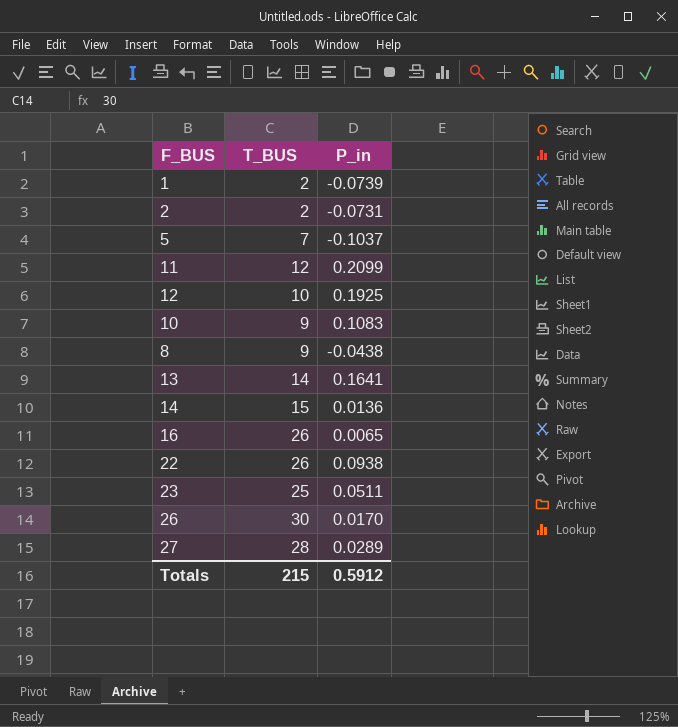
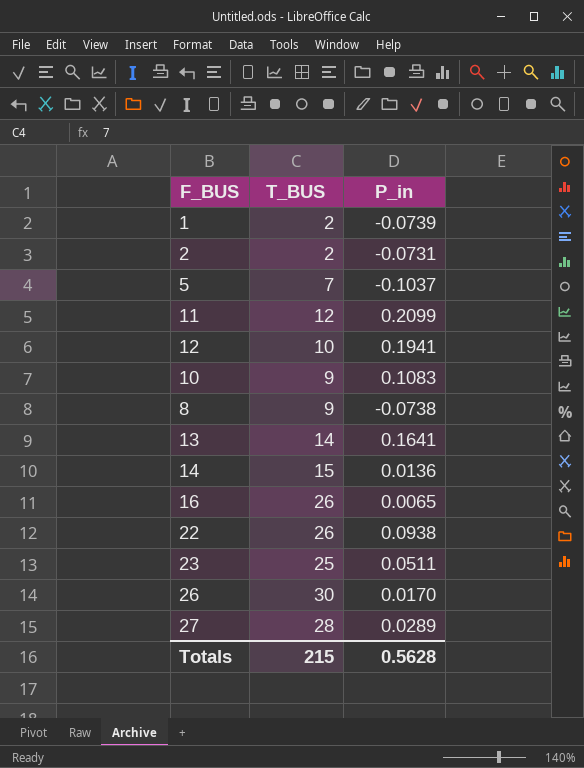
12 | P_in: 0.1925 -> 0.1941
8 | P_in: -0.0438 -> -0.0738
Totals | P_in: 0.5912 -> 0.5628

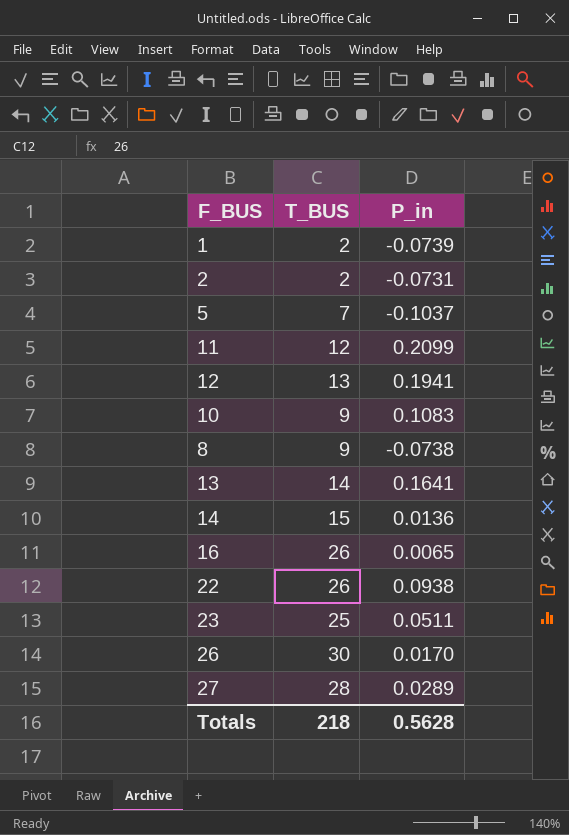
12 | T_BUS: 10 -> 13
Totals | T_BUS: 215 -> 218

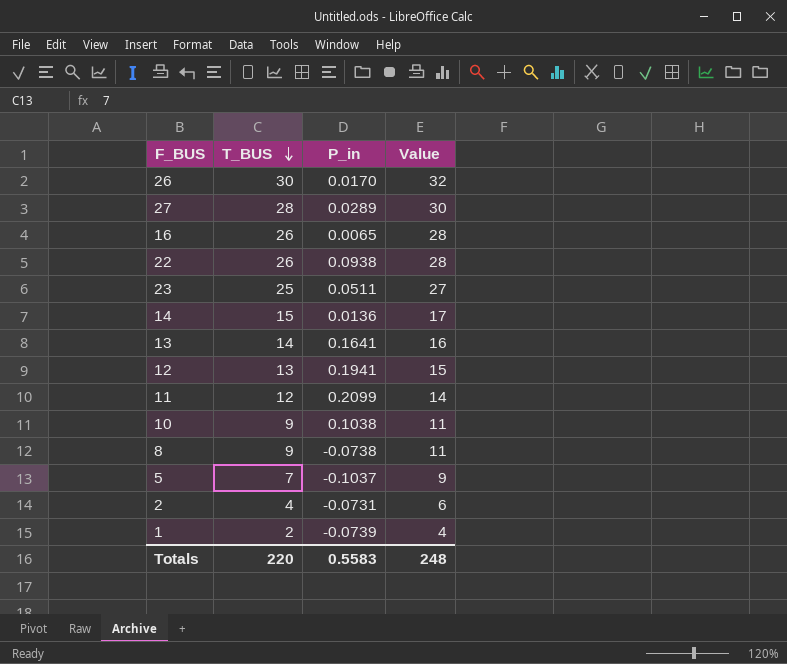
row order: none -> T_BUS descending
column Value | formula: none -> [T_BUS] + 2
10 | P_in: 0.1083 -> 0.1038
2 | T_BUS: 2 -> 4
Totals | T_BUS: 218 -> 220
Totals | P_in: 0.5628 -> 0.5583

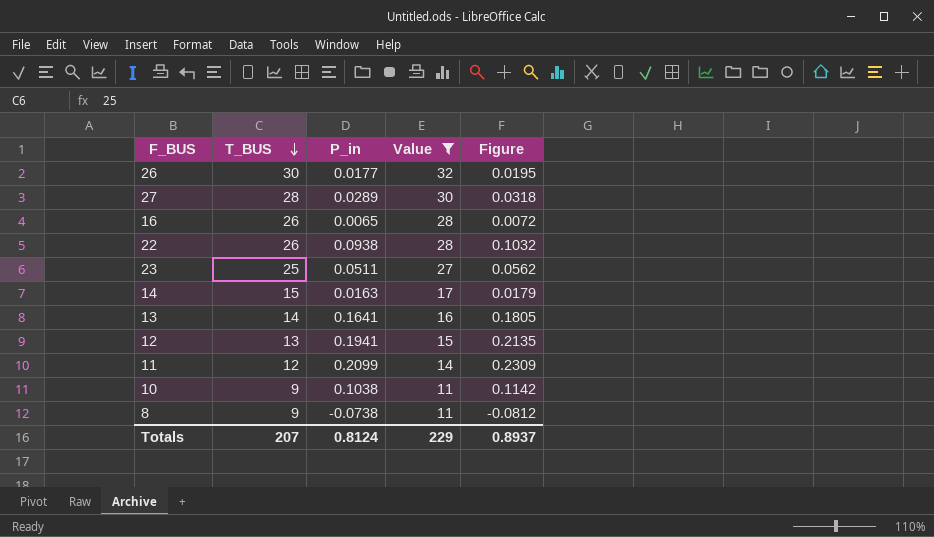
filter: none -> Value >= 11
column Figure | formula: none -> [P_in] * 1.1
26 | P_in: 0.0170 -> 0.0177
14 | P_in: 0.0136 -> 0.0163
Totals | T_BUS: 220 -> 207
Totals | P_in: 0.5583 -> 0.8124
Totals | Value: 248 -> 229

